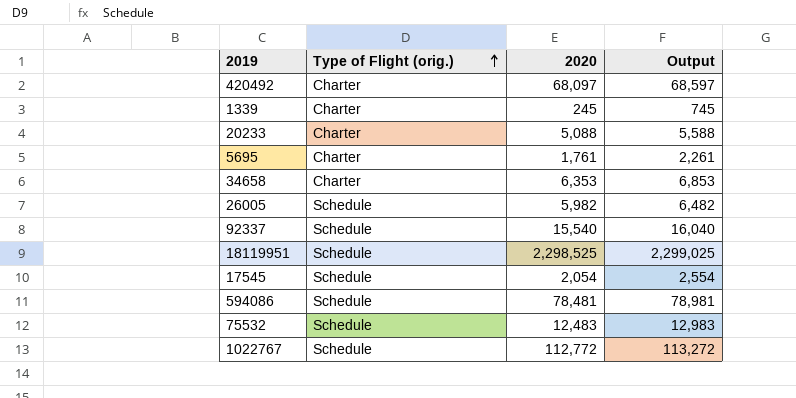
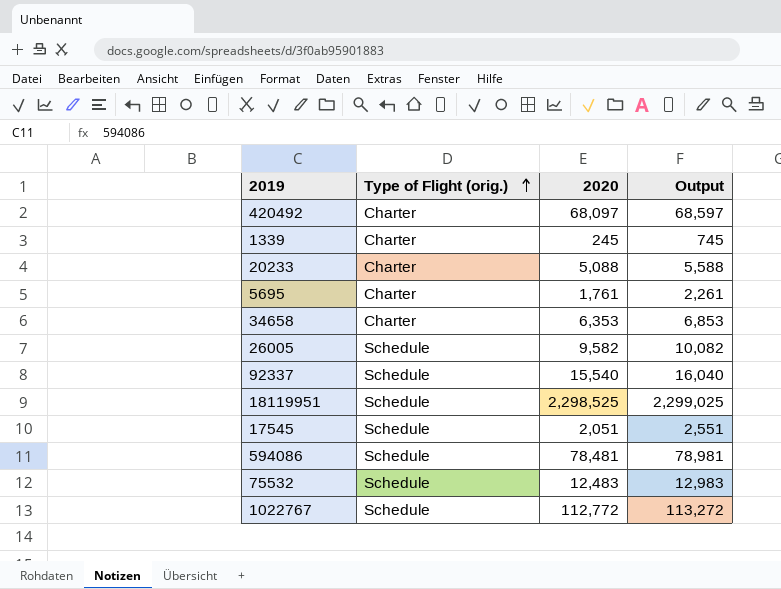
26005 | 2020: 5,982 -> 9,582
26005 | Output: 6,482 -> 10,082
17545 | 2020: 2,054 -> 2,051
17545 | Output: 2,554 -> 2,551

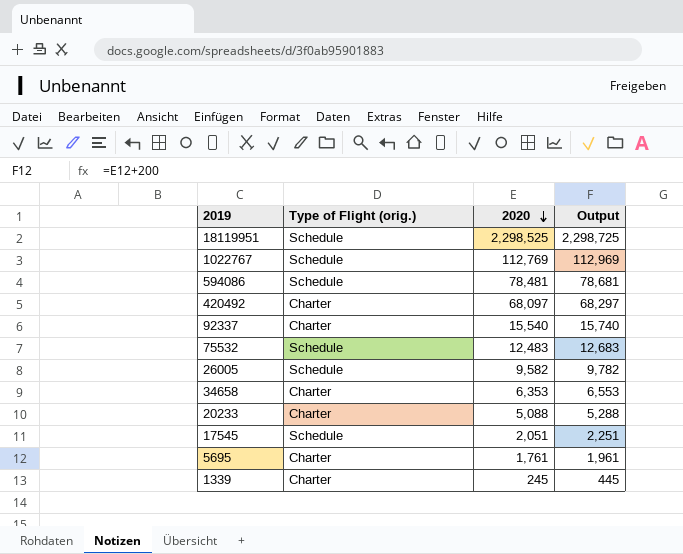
row order: Type of Flight (orig.) ascending -> 2020 descending
column Output | formula: [2020] + 500 -> [2020] + 200
1022767 | 2020: 112,772 -> 112,769
92337 | Type of Flight (orig.): Schedule -> Charter

